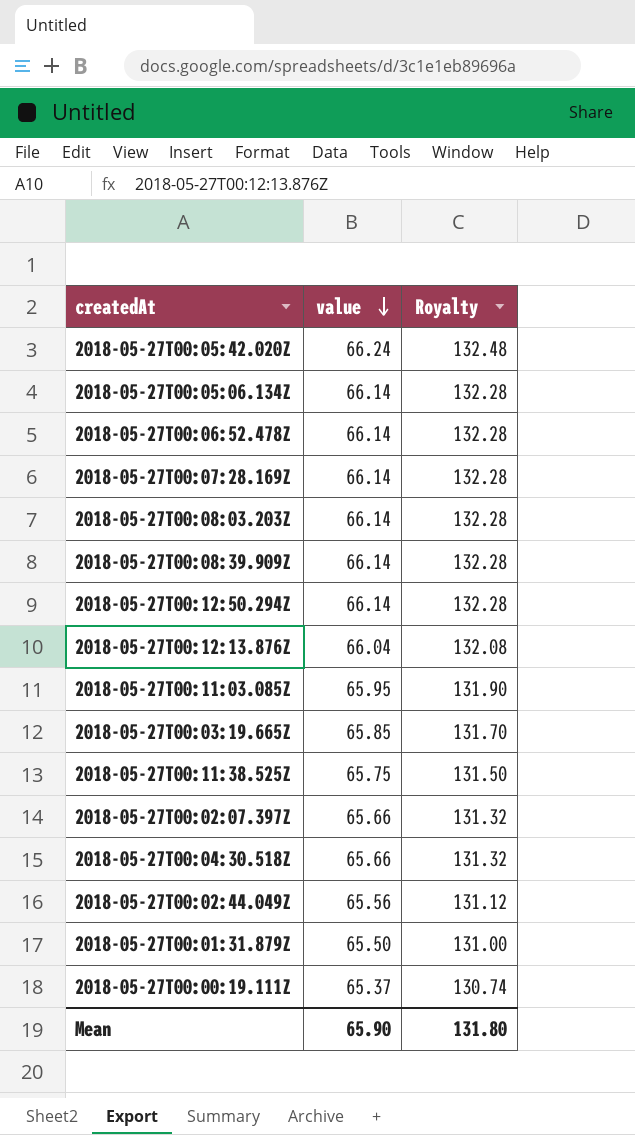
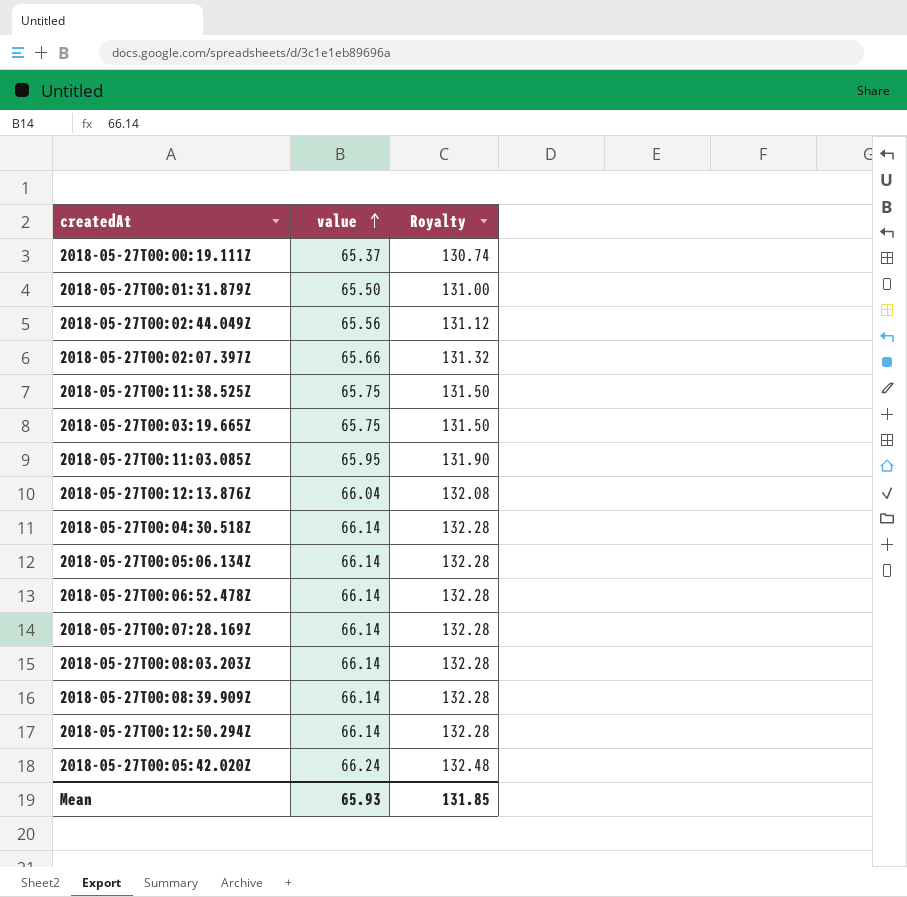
row order: value descending -> value ascending
2018-05-27T00:03:19.665Z | value: 65.85 -> 65.75
2018-05-27T00:03:19.665Z | Royalty: 131.70 -> 131.50
2018-05-27T00:04:30.518Z | value: 65.66 -> 66.14
2018-05-27T00:04:30.518Z | Royalty: 131.32 -> 132.28
Mean | value: 65.90 -> 65.93
Mean | Royalty: 131.80 -> 131.85

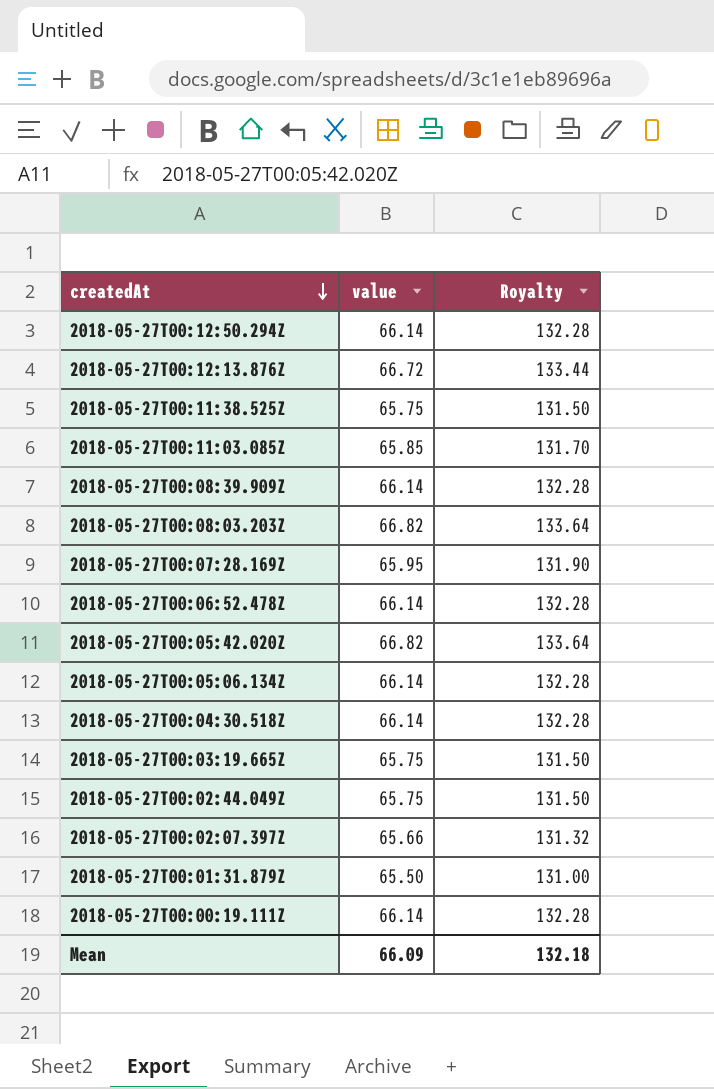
row order: value ascending -> createdAt descending
2018-05-27T00:12:13.876Z | value: 66.04 -> 66.72
2018-05-27T00:12:13.876Z | Royalty: 132.08 -> 133.44
2018-05-27T00:11:03.085Z | value: 65.95 -> 65.85
2018-05-27T00:11:03.085Z | Royalty: 131.90 -> 131.70
2018-05-27T00:08:03.203Z | value: 66.14 -> 66.82
2018-05-27T00:08:03.203Z | Royalty: 132.28 -> 133.64
2018-05-27T00:07:28.169Z | value: 66.14 -> 65.95
2018-05-27T00:07:28.169Z | Royalty: 132.28 -> 131.90
2018-05-27T00:05:42.020Z | value: 66.24 -> 66.82
2018-05-27T00:05:42.020Z | Royalty: 132.48 -> 133.64
2018-05-27T00:02:44.049Z | value: 65.56 -> 65.75
2018-05-27T00:02:44.049Z | Royalty: 131.12 -> 131.50
2018-05-27T00:00:19.111Z | value: 65.37 -> 66.14
2018-05-27T00:00:19.111Z | Royalty: 130.74 -> 132.28
Mean | value: 65.93 -> 66.09
Mean | Royalty: 131.85 -> 132.18

